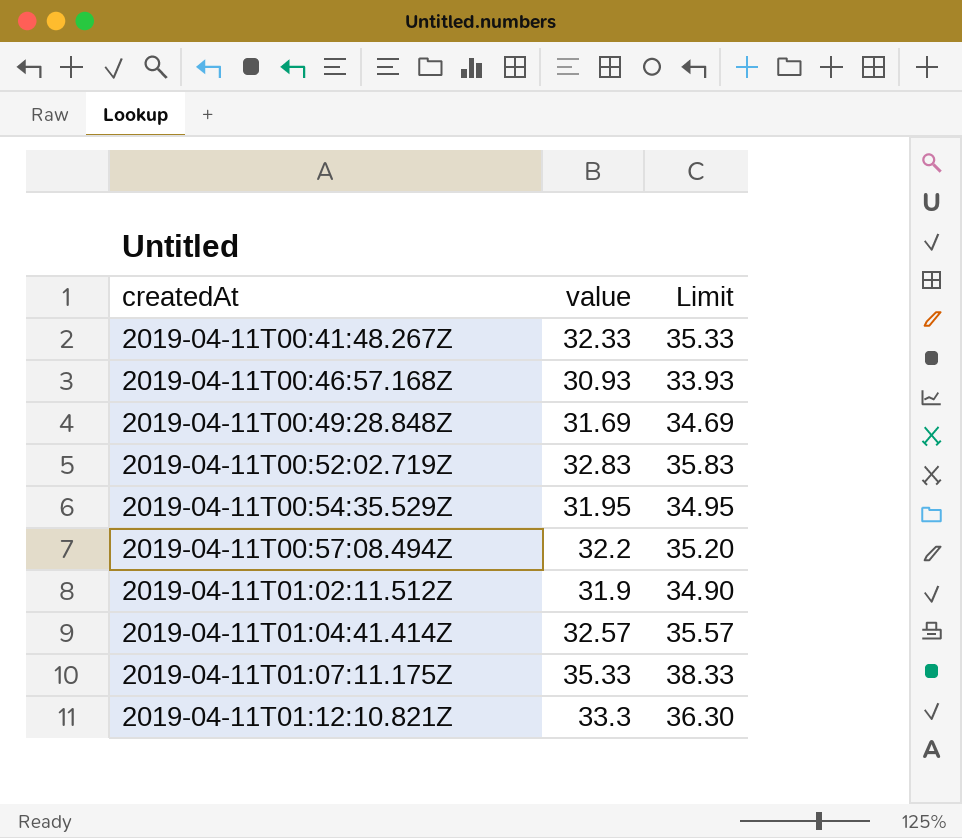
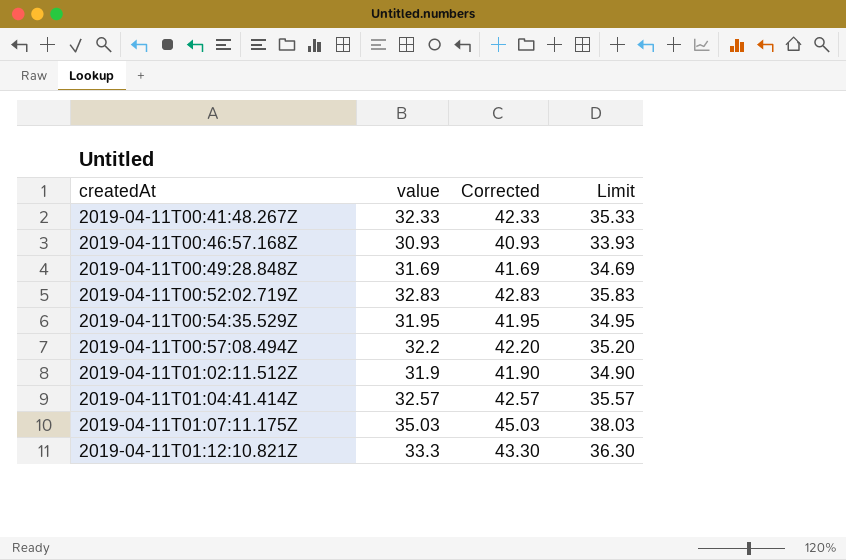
column Corrected | formula: none -> [value] + 10
2019-04-11T01:07:11.175Z | value: 35.33 -> 35.03
2019-04-11T01:07:11.175Z | Limit: 38.33 -> 38.03

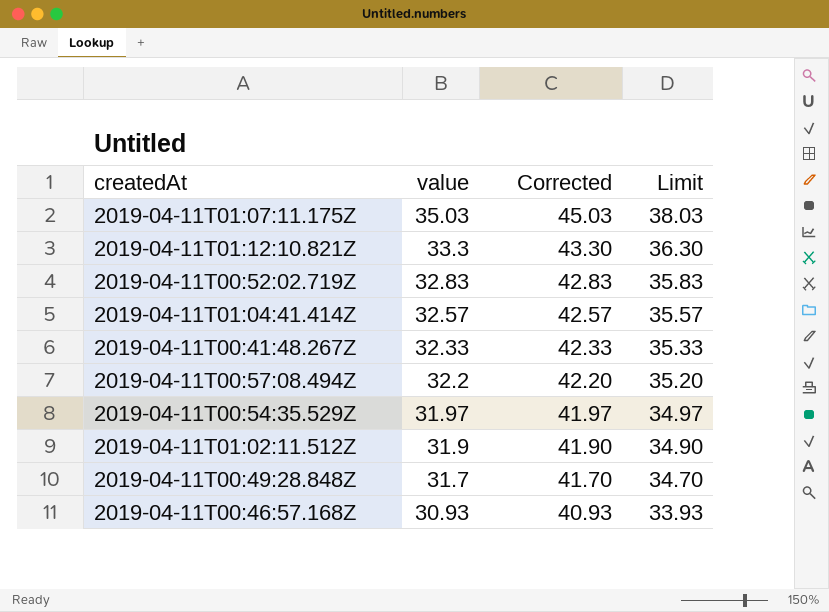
row order: createdAt ascending -> value descending
2019-04-11T00:54:35.529Z | value: 31.95 -> 31.97
2019-04-11T00:54:35.529Z | Corrected: 41.95 -> 41.97
2019-04-11T00:54:35.529Z | Limit: 34.95 -> 34.97
2019-04-11T00:49:28.848Z | value: 31.69 -> 31.7
2019-04-11T00:49:28.848Z | Corrected: 41.69 -> 41.70
2019-04-11T00:49:28.848Z | Limit: 34.69 -> 34.70

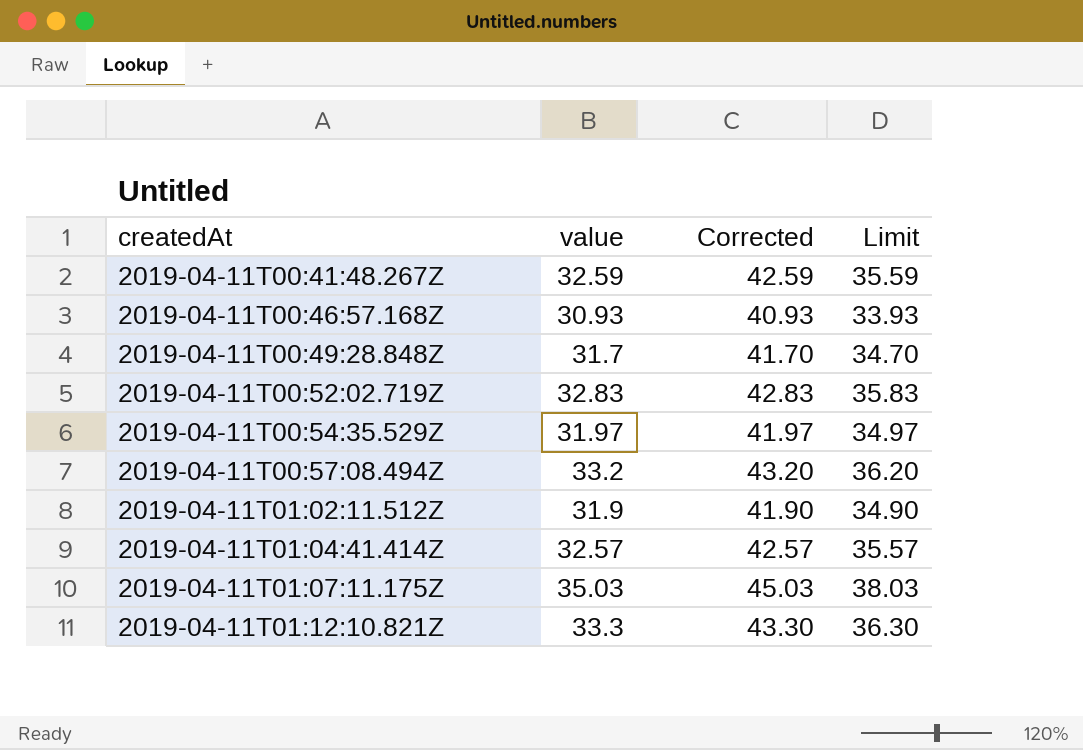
row order: value descending -> createdAt ascending
2019-04-11T00:41:48.267Z | value: 32.33 -> 32.59
2019-04-11T00:41:48.267Z | Corrected: 42.33 -> 42.59
2019-04-11T00:41:48.267Z | Limit: 35.33 -> 35.59
2019-04-11T00:57:08.494Z | value: 32.2 -> 33.2
2019-04-11T00:57:08.494Z | Corrected: 42.20 -> 43.20
2019-04-11T00:57:08.494Z | Limit: 35.20 -> 36.20

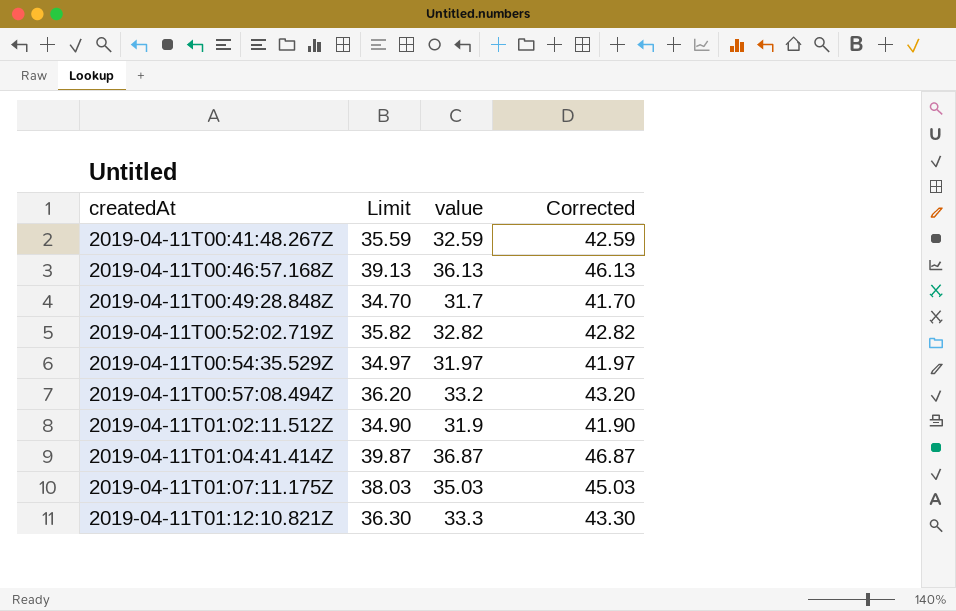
column Limit | position: 4 -> 2
2019-04-11T00:46:57.168Z | Limit: 33.93 -> 39.13
2019-04-11T00:46:57.168Z | value: 30.93 -> 36.13
2019-04-11T00:46:57.168Z | Corrected: 40.93 -> 46.13
2019-04-11T00:52:02.719Z | Limit: 35.83 -> 35.82
2019-04-11T00:52:02.719Z | value: 32.83 -> 32.82
2019-04-11T00:52:02.719Z | Corrected: 42.83 -> 42.82
2019-04-11T01:04:41.414Z | Limit: 35.57 -> 39.87
2019-04-11T01:04:41.414Z | value: 32.57 -> 36.87
2019-04-11T01:04:41.414Z | Corrected: 42.57 -> 46.87

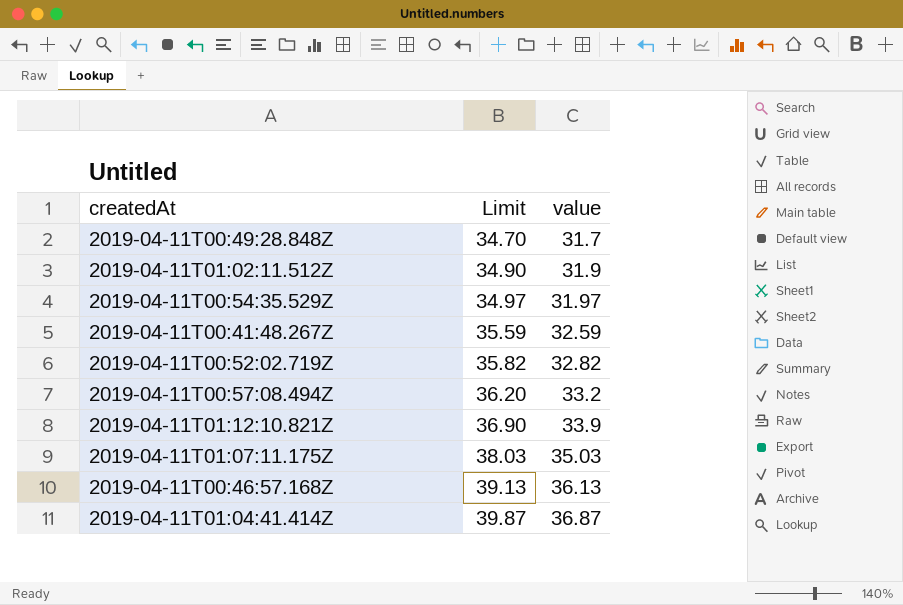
row order: createdAt ascending -> Limit ascending
column Corrected | formula: [value] + 10 -> none
2019-04-11T01:12:10.821Z | Limit: 36.30 -> 36.90
2019-04-11T01:12:10.821Z | value: 33.3 -> 33.9

